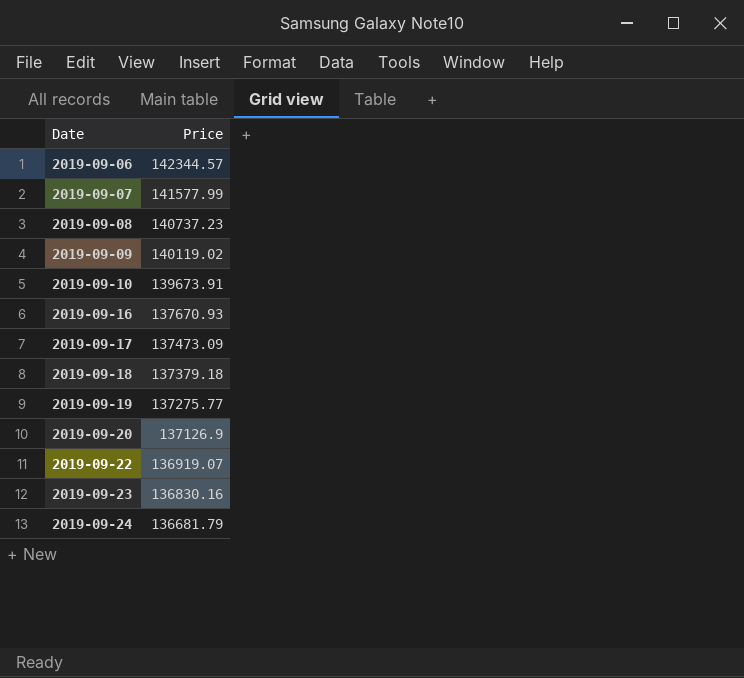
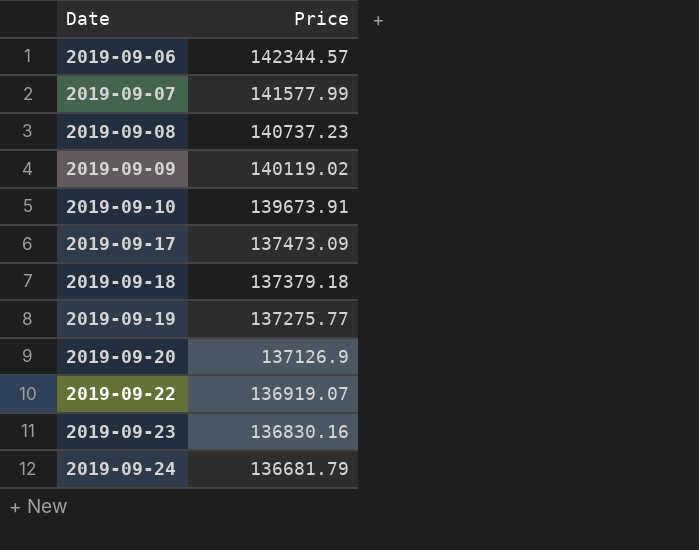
row 2019-09-16: 137670.93 -> none

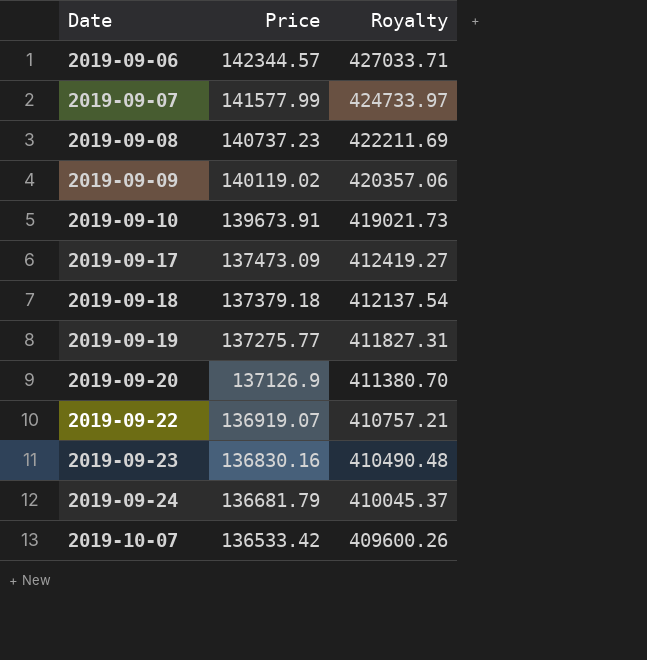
column Royalty | formula: none -> [Price] * 3
row 2019-10-07: none -> 136533.42 | 409600.26

